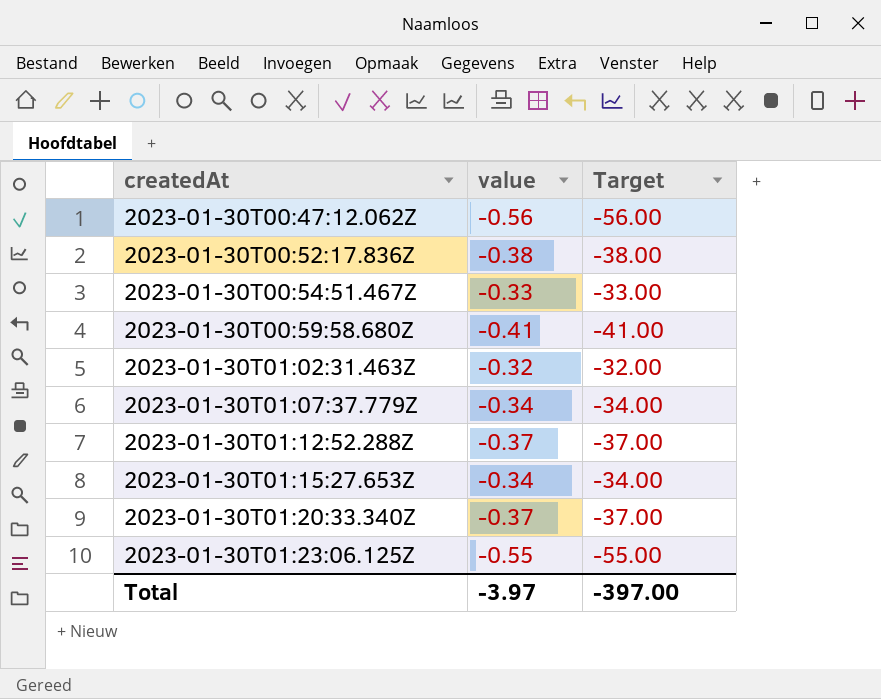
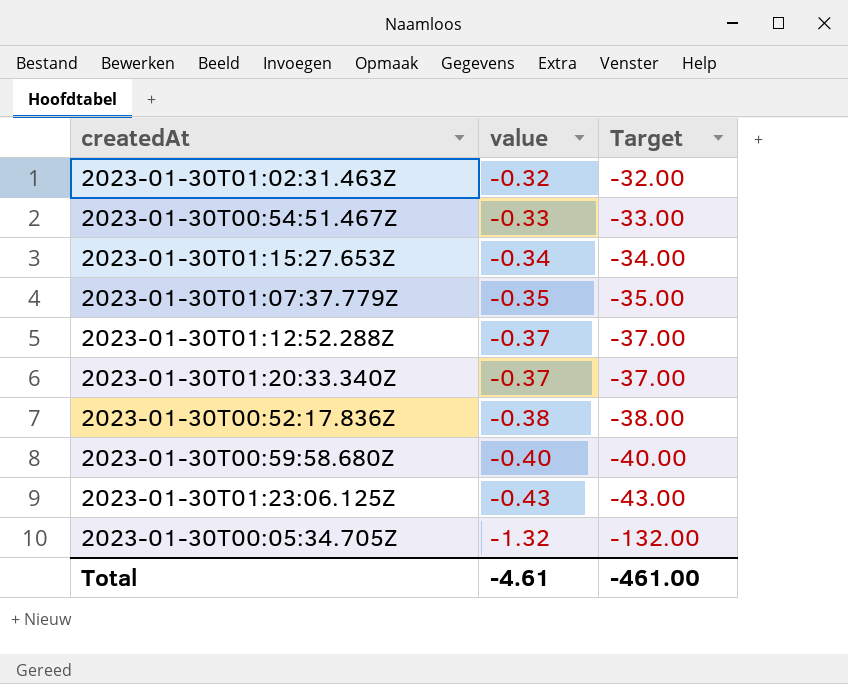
row order: createdAt ascending -> value descending
row 2023-01-30T00:47:12.062Z: -0.56 | -56.00 -> none
2023-01-30T01:07:37.779Z | value: -0.34 -> -0.35
2023-01-30T01:07:37.779Z | Target: -34.00 -> -35.00
2023-01-30T00:59:58.680Z | value: -0.41 -> -0.40
2023-01-30T00:59:58.680Z | Target: -41.00 -> -40.00
2023-01-30T01:23:06.125Z | value: -0.55 -> -0.43
2023-01-30T01:23:06.125Z | Target: -55.00 -> -43.00
row 2023-01-30T00:05:34.705Z: none -> -1.32 | -132.00
Total | value: -3.97 -> -4.61
Total | Target: -397.00 -> -461.00

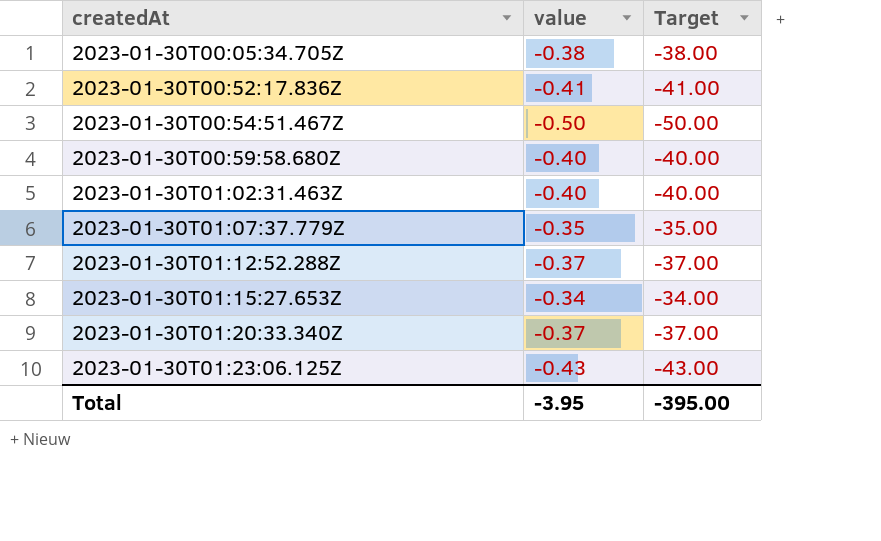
row order: value descending -> createdAt ascending
2023-01-30T00:05:34.705Z | value: -1.32 -> -0.38
2023-01-30T00:05:34.705Z | Target: -132.00 -> -38.00
2023-01-30T00:52:17.836Z | value: -0.38 -> -0.41
2023-01-30T00:52:17.836Z | Target: -38.00 -> -41.00
2023-01-30T00:54:51.467Z | value: -0.33 -> -0.50
2023-01-30T00:54:51.467Z | Target: -33.00 -> -50.00
2023-01-30T01:02:31.463Z | value: -0.32 -> -0.40
2023-01-30T01:02:31.463Z | Target: -32.00 -> -40.00
Total | value: -4.61 -> -3.95
Total | Target: -461.00 -> -395.00

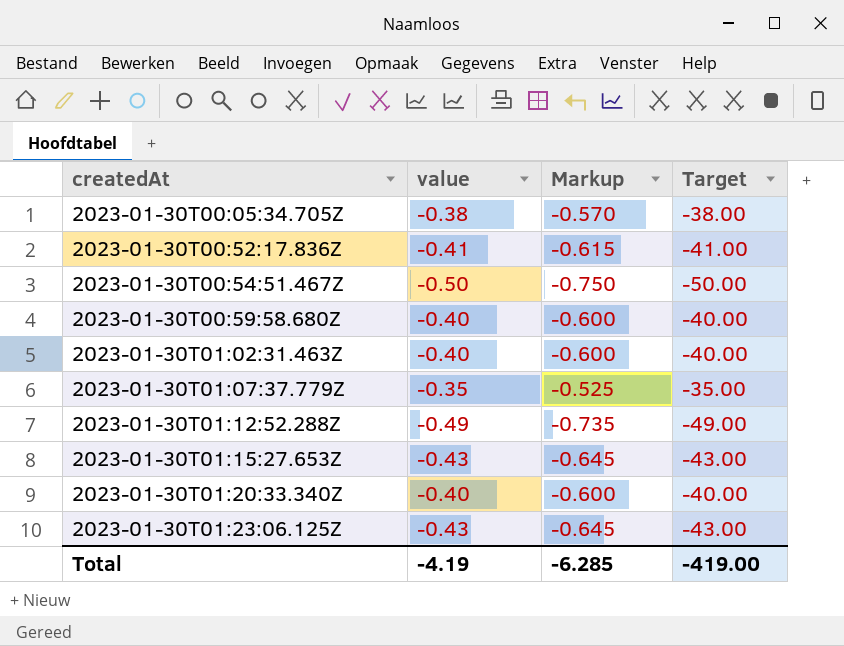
column Markup | formula: none -> [value] * 1.5
2023-01-30T01:12:52.288Z | value: -0.37 -> -0.49
2023-01-30T01:12:52.288Z | Target: -37.00 -> -49.00
2023-01-30T01:15:27.653Z | value: -0.34 -> -0.43
2023-01-30T01:15:27.653Z | Target: -34.00 -> -43.00
2023-01-30T01:20:33.340Z | value: -0.37 -> -0.40
2023-01-30T01:20:33.340Z | Target: -37.00 -> -40.00
Total | value: -3.95 -> -4.19
Total | Target: -395.00 -> -419.00

